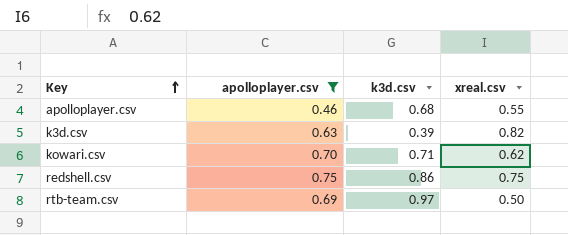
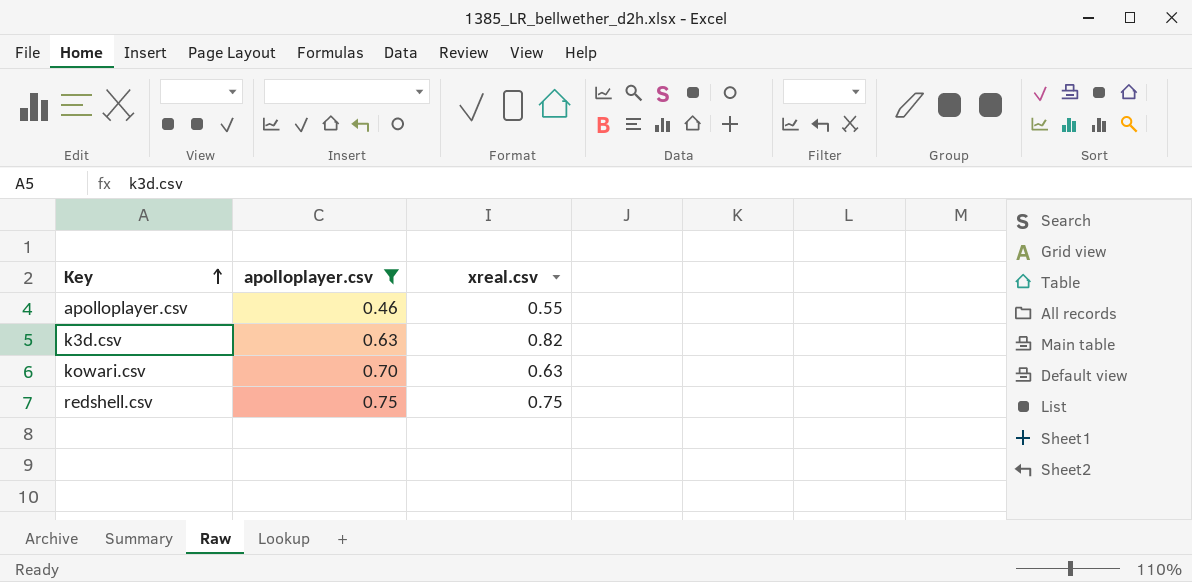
column k3d.csv | position: 3 -> none
row rtb-team.csv: 0.69 | 0.97 | 0.50 -> none
kowari.csv | xreal.csv: 0.62 -> 0.63

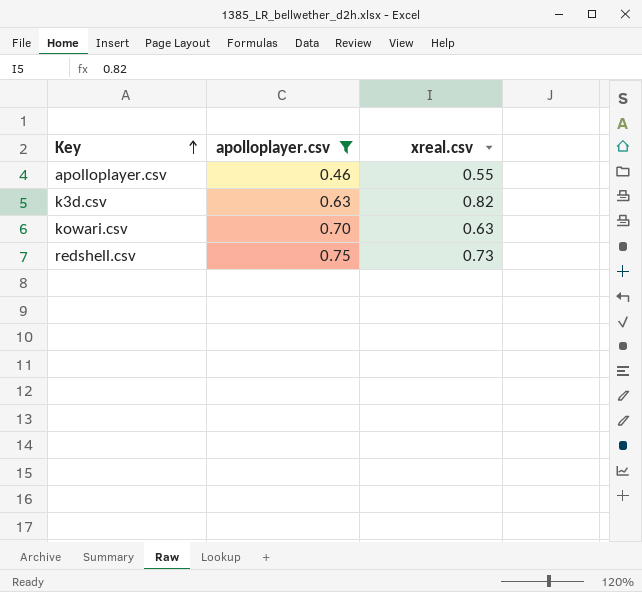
redshell.csv | xreal.csv: 0.75 -> 0.73

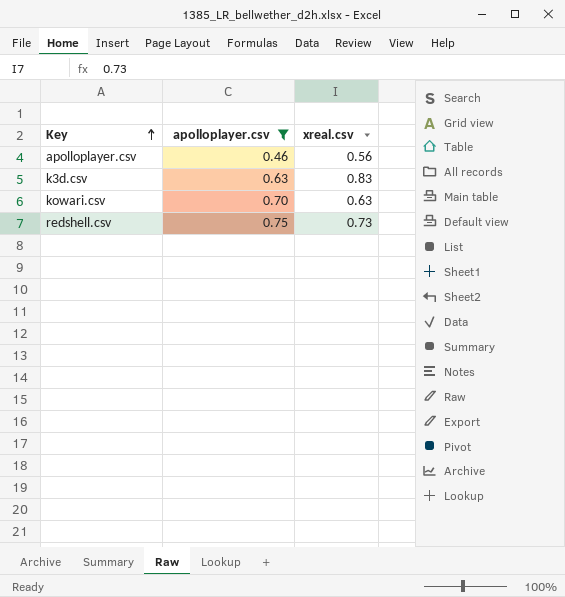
apolloplayer.csv | xreal.csv: 0.55 -> 0.56
k3d.csv | xreal.csv: 0.82 -> 0.83

